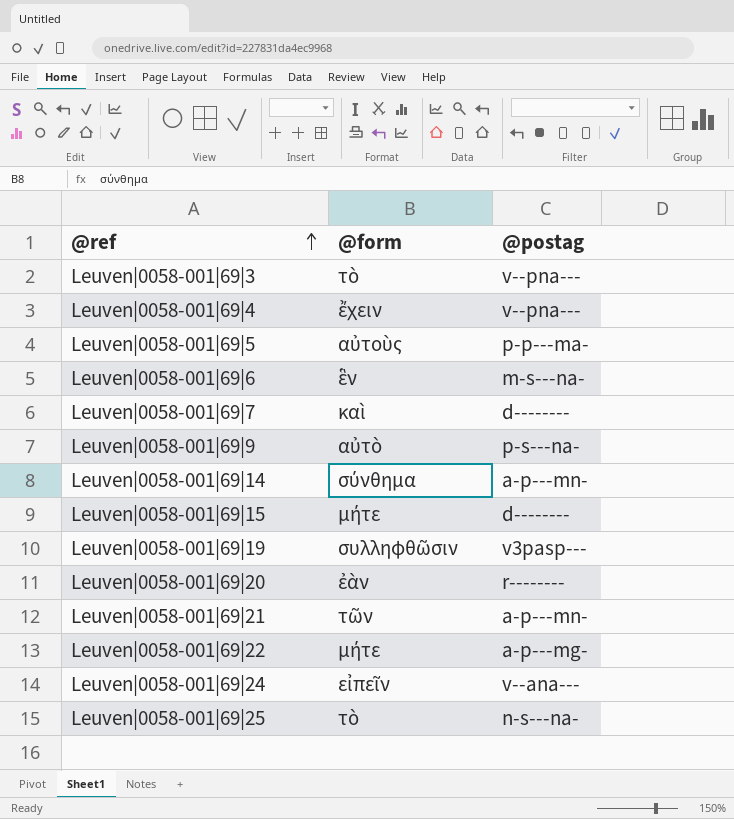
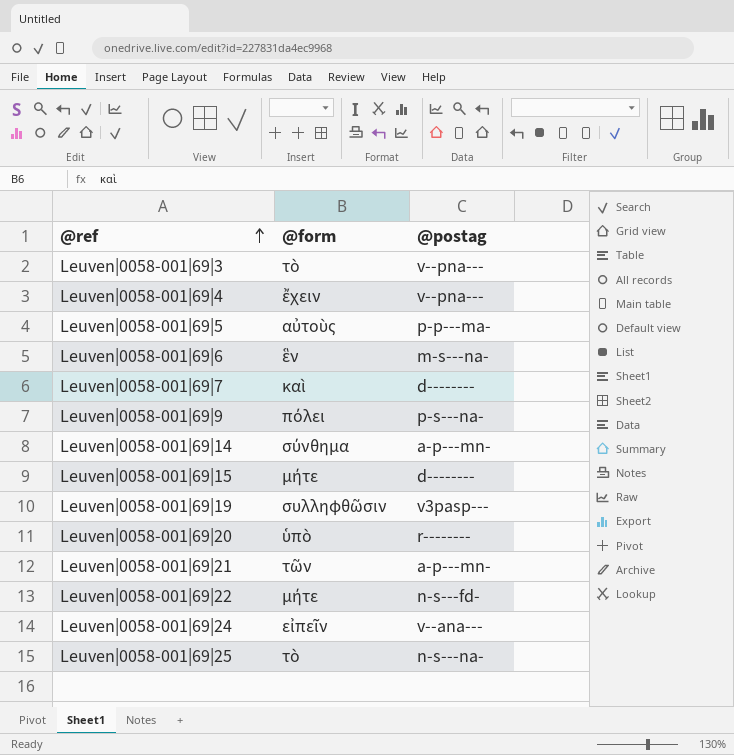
Leuven|0058-001|69|9 | @form: αὐτὸ -> πόλει
Leuven|0058-001|69|20 | @form: ἐὰν -> ὑπὸ
Leuven|0058-001|69|22 | @postag: a-p---mg- -> n-s---fd-

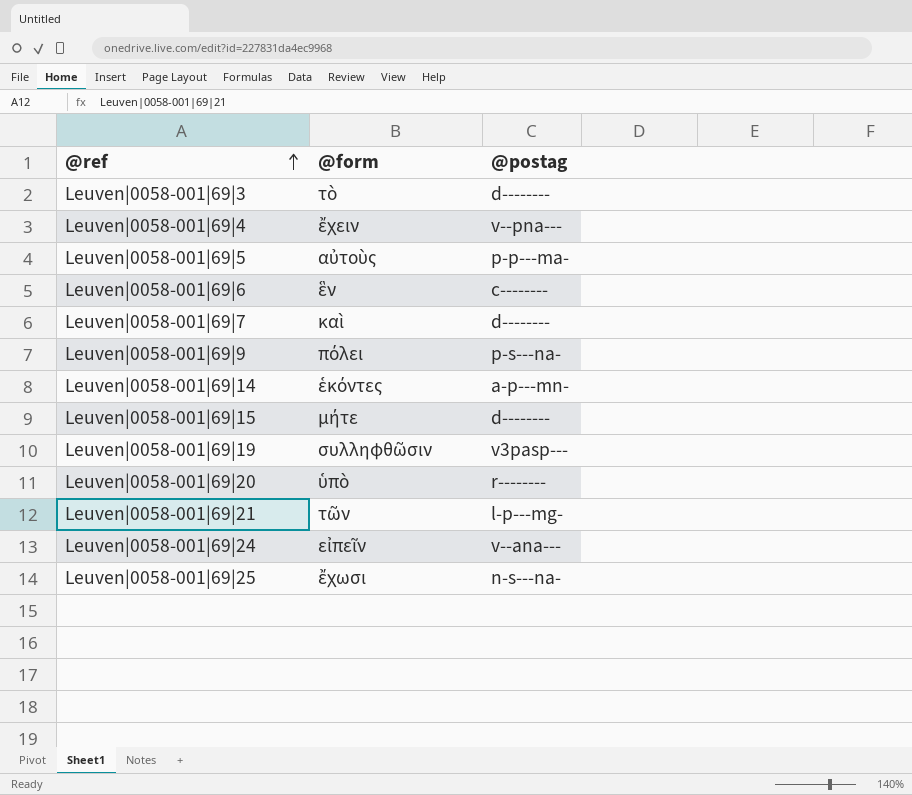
row Leuven|0058-001|69|22: μήτε | n-s---fd- -> none
Leuven|0058-001|69|3 | @postag: v--pna--- -> d--------
Leuven|0058-001|69|6 | @postag: m-s---na- -> c--------
Leuven|0058-001|69|14 | @form: σύνθημα -> ἑκόντες
Leuven|0058-001|69|21 | @postag: a-p---mn- -> l-p---mg-
Leuven|0058-001|69|25 | @form: τὸ -> ἔχωσι

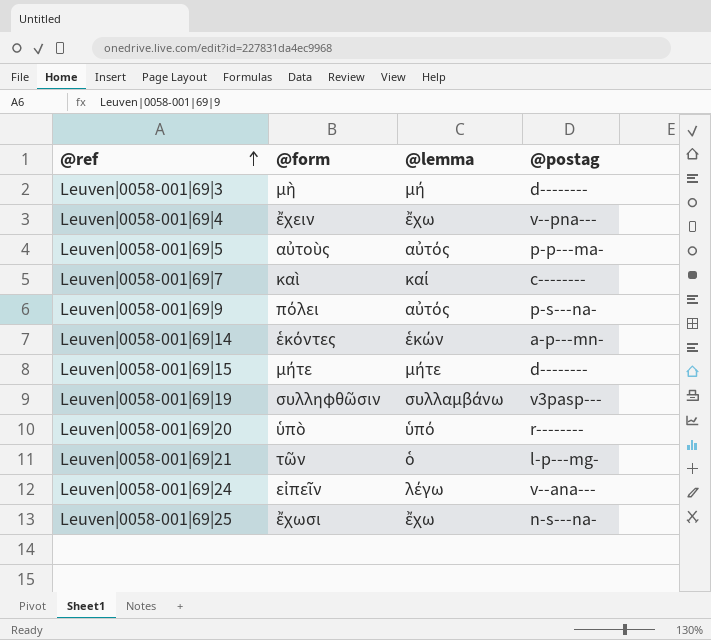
column @lemma | position: none -> 3
row Leuven|0058-001|69|6: ἓν | c-------- -> none
Leuven|0058-001|69|3 | @form: τὸ -> μὴ
Leuven|0058-001|69|7 | @postag: d-------- -> c--------

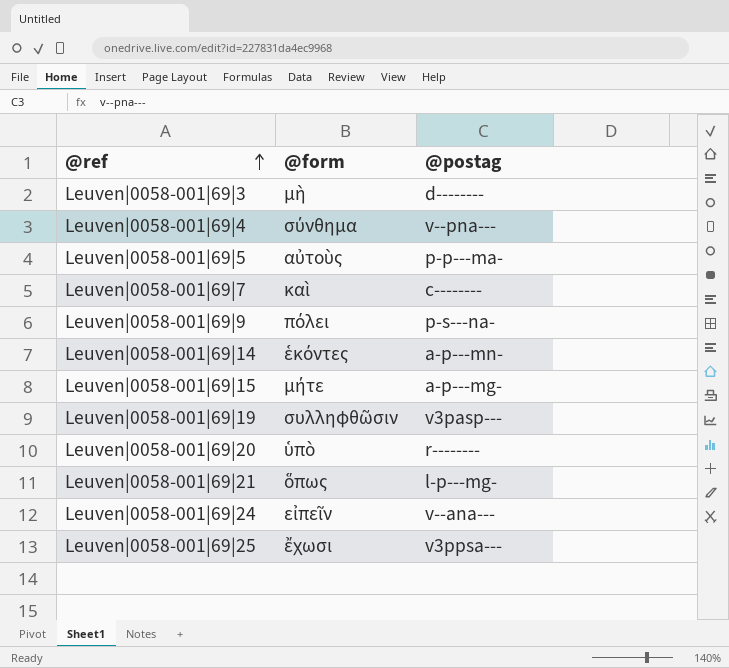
column @lemma | position: 3 -> none
Leuven|0058-001|69|4 | @form: ἔχειν -> σύνθημα
Leuven|0058-001|69|15 | @postag: d-------- -> a-p---mg-
Leuven|0058-001|69|21 | @form: τῶν -> ὅπως
Leuven|0058-001|69|25 | @postag: n-s---na- -> v3ppsa---

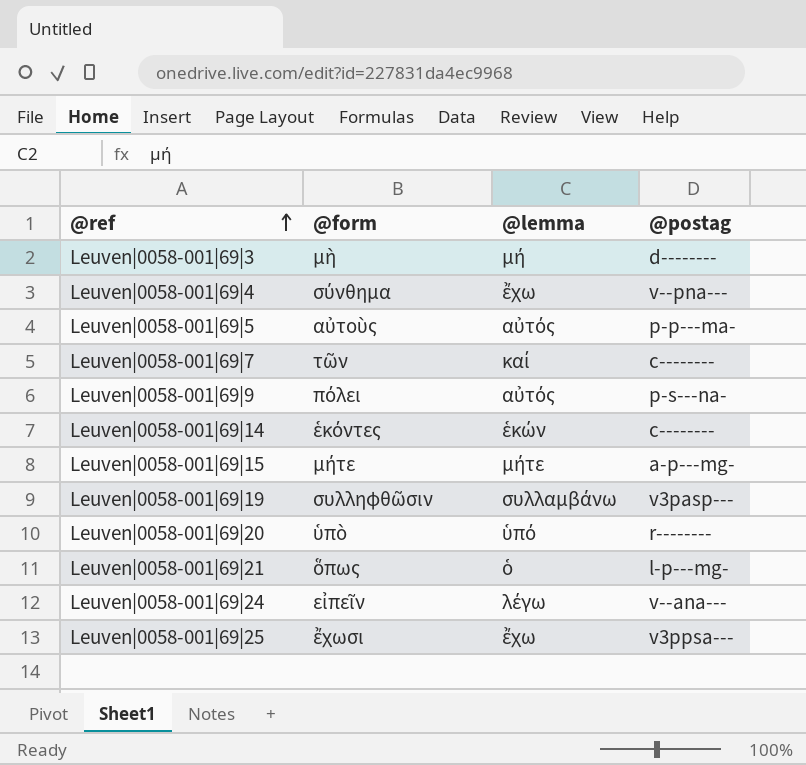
column @lemma | position: none -> 3
Leuven|0058-001|69|7 | @form: καὶ -> τῶν
Leuven|0058-001|69|14 | @postag: a-p---mn- -> c--------

